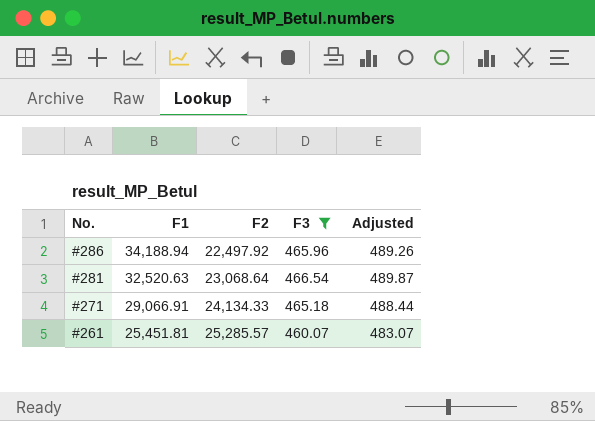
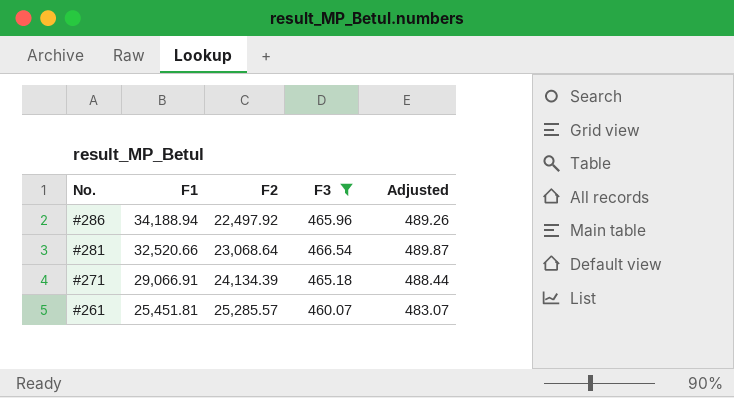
#281 | F1: 32,520.63 -> 32,520.66
#271 | F2: 24,134.33 -> 24,134.39

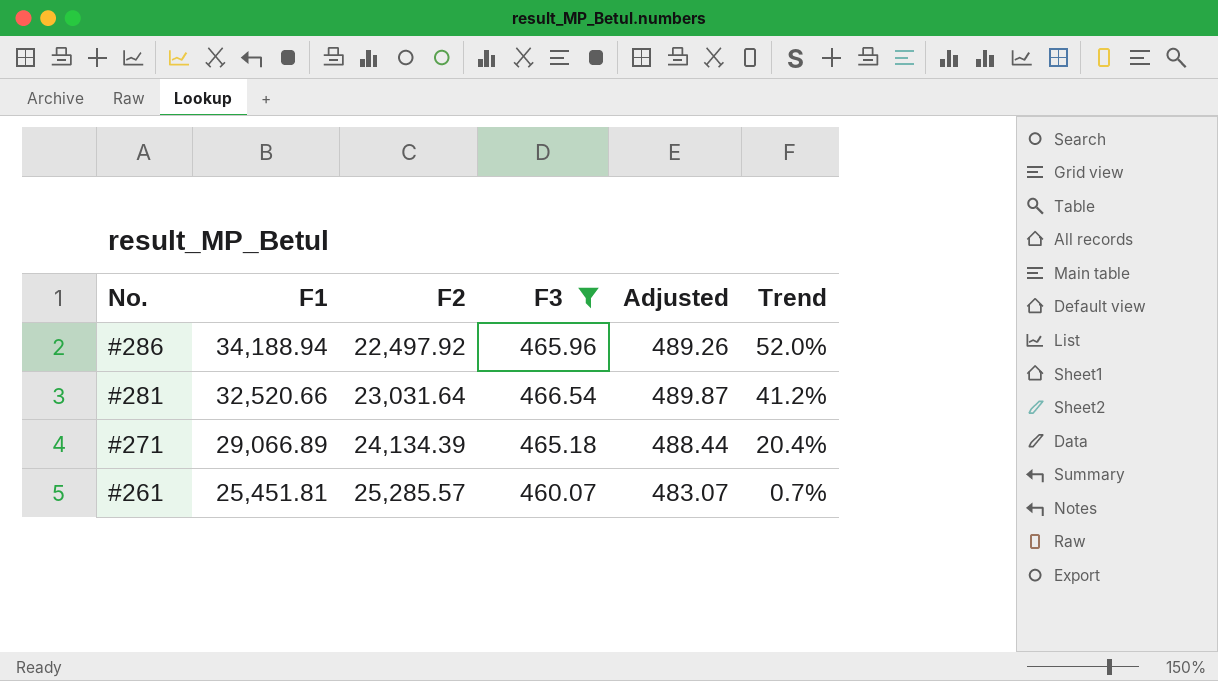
column Trend | formula: none -> ([F1] - [F2]) / [F2]
#281 | F2: 23,068.64 -> 23,031.64
#271 | F1: 29,066.91 -> 29,066.89

